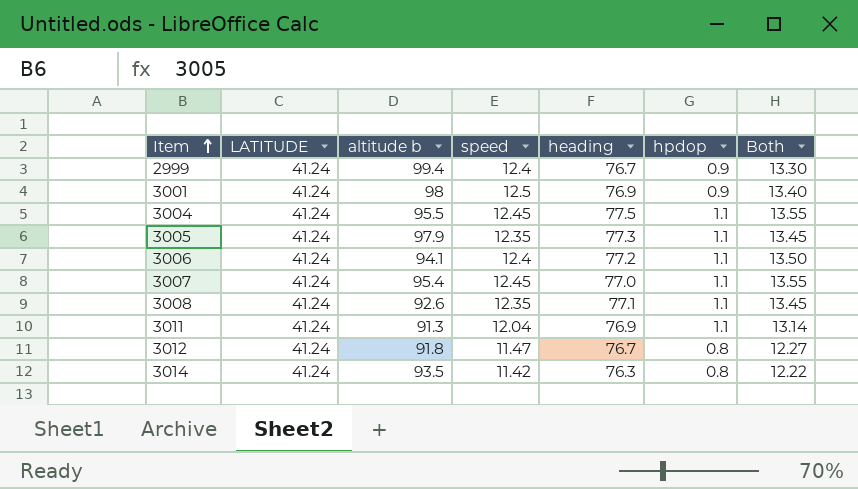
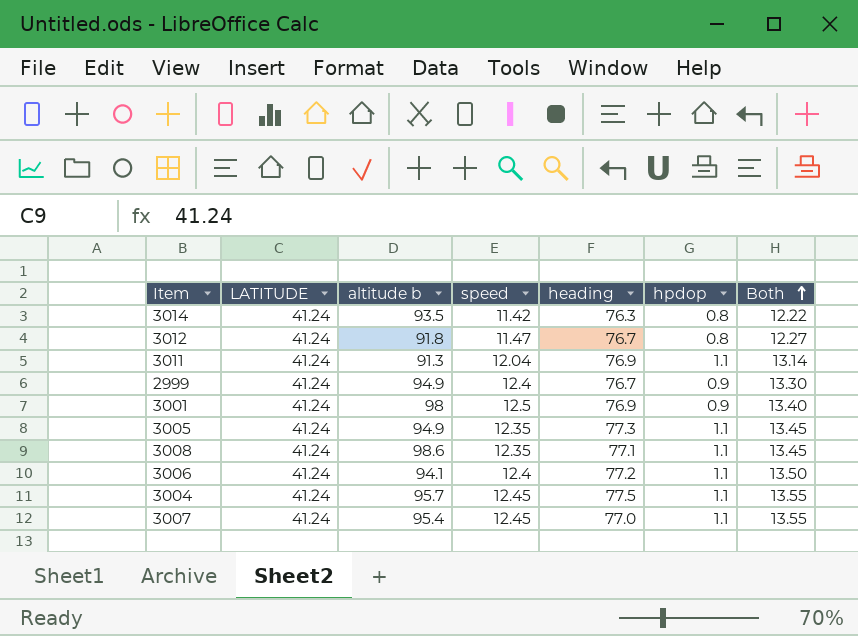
row order: Item ascending -> Both ascending
2999 | altitude b: 99.4 -> 94.9
3005 | altitude b: 97.9 -> 94.9
3008 | altitude b: 92.6 -> 98.6
3004 | altitude b: 95.5 -> 95.7

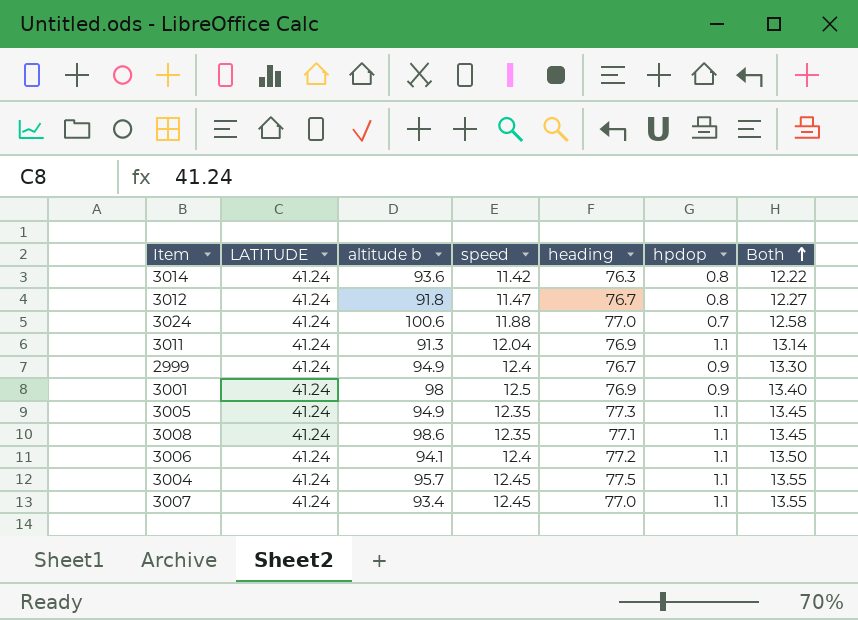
3014 | altitude b: 93.5 -> 93.6
row 3024: none -> 41.24 | 100.6 | 11.88 | 77.0 | 0.7 | 12.58
3007 | altitude b: 95.4 -> 93.4

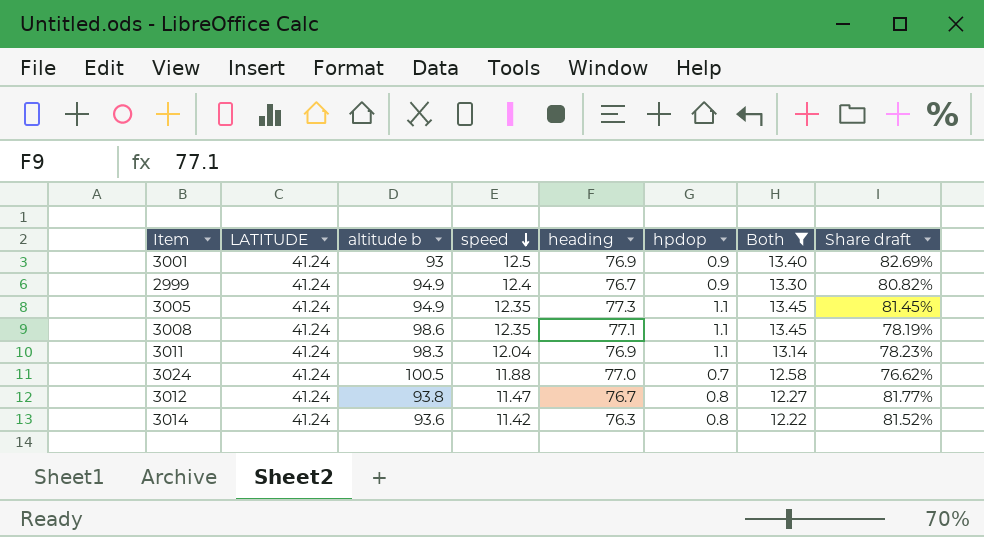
filter: none -> Both <= 13.45
row order: Both ascending -> speed descending
column Share draft | formula: none -> [heading] / [altitude b]
3001 | altitude b: 98 -> 93
3011 | altitude b: 91.3 -> 98.3
3024 | altitude b: 100.6 -> 100.5
3012 | altitude b: 91.8 -> 93.8

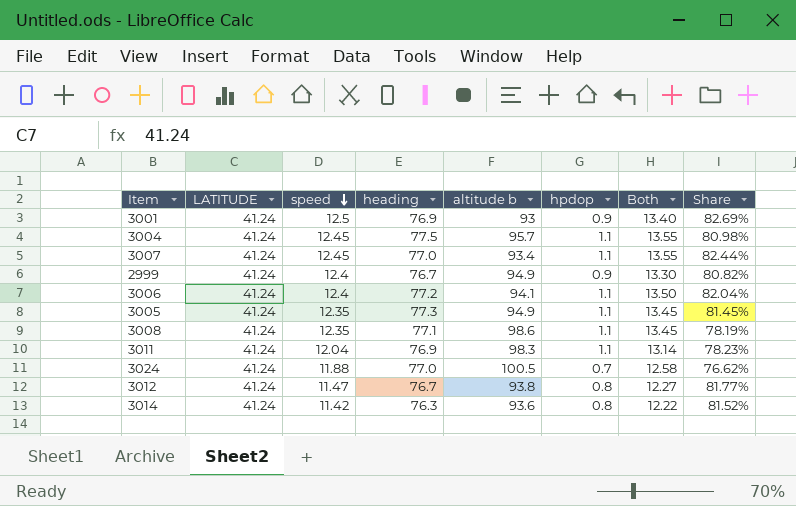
filter: Both <= 13.45 -> none
column altitude b | position: 3 -> 5
column name: Share draft -> Share

